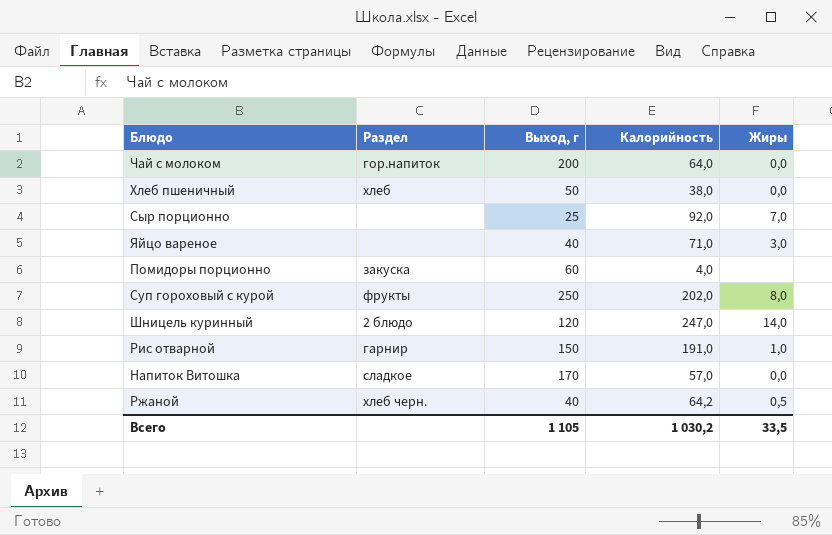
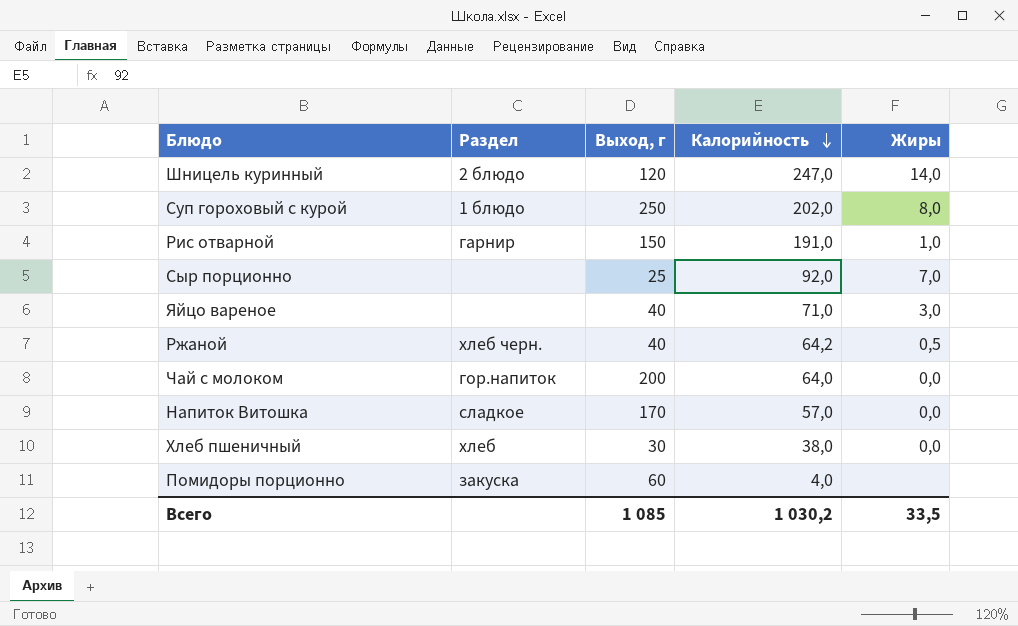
row order: none -> Калорийность descending
Суп гороховый с курой | Раздел: фрукты -> 1 блюдо
Хлеб пшеничный | Выход, г: 50 -> 30
Всего | Выход, г: 1 105 -> 1 085

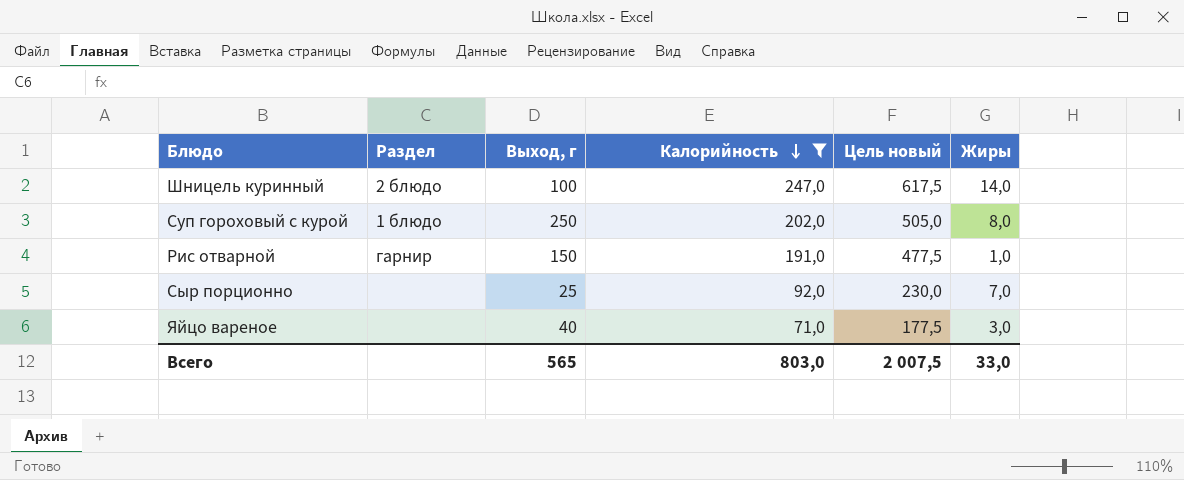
filter: none -> Калорийность >= 71,0
column Цель новый | formula: none -> [Калорийность] * 2,5
Шницель куринный | Выход, г: 120 -> 100
Всего | Выход, г: 1 085 -> 565
Всего | Калорийность: 1 030,2 -> 803,0
Всего | Жиры: 33,5 -> 33,0

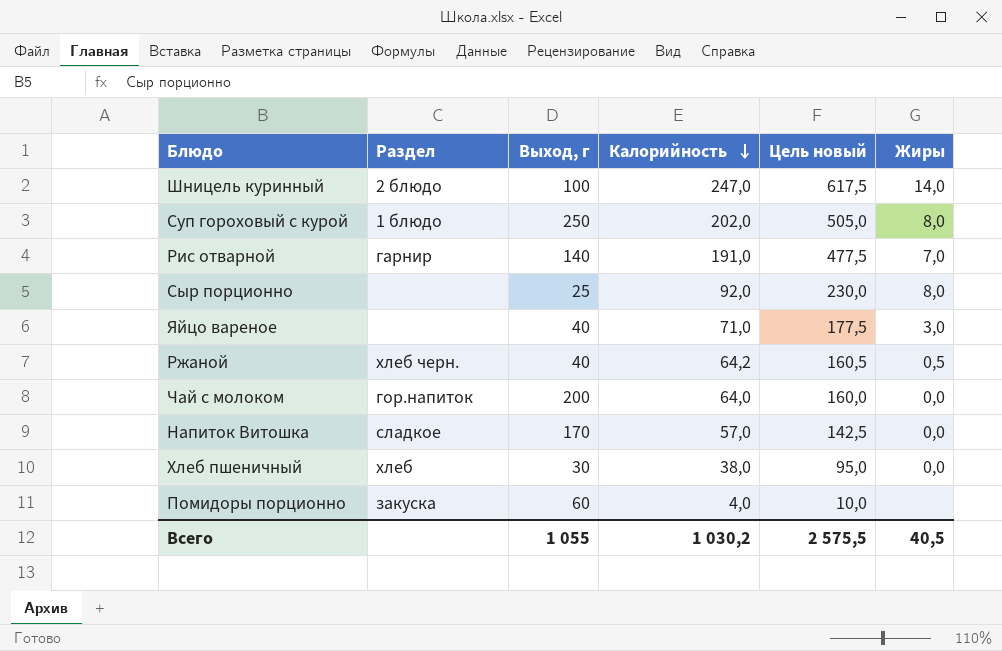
filter: Калорийность >= 71,0 -> none
Рис отварной | Выход, г: 150 -> 140
Рис отварной | Жиры: 1,0 -> 7,0
Сыр порционно | Жиры: 7,0 -> 8,0
Всего | Выход, г: 565 -> 1 055
Всего | Калорийность: 803,0 -> 1 030,2
Всего | Цель новый: 2 007,5 -> 2 575,5
Всего | Жиры: 33,0 -> 40,5

